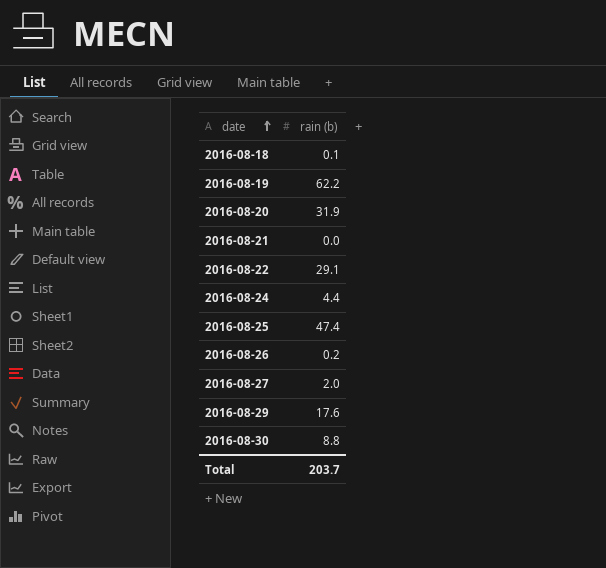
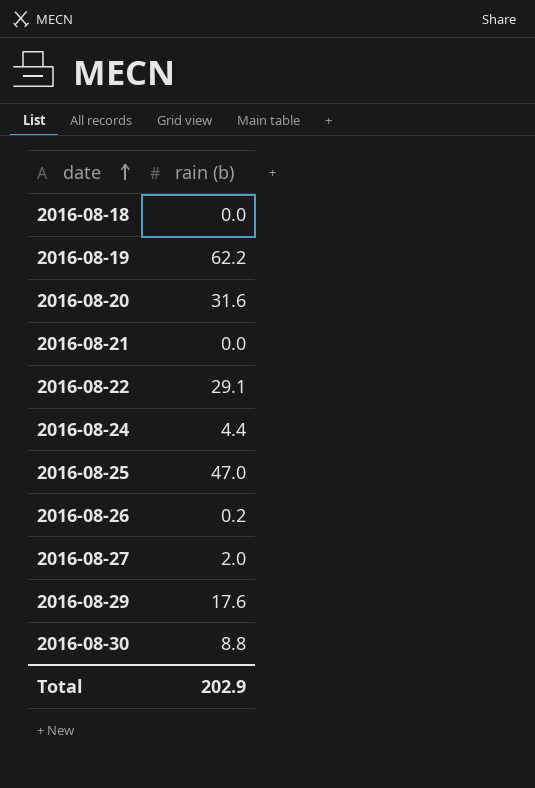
2016-08-18 | rain (b): 0.1 -> 0.0
2016-08-20 | rain (b): 31.9 -> 31.6
2016-08-25 | rain (b): 47.4 -> 47.0
Total | rain (b): 203.7 -> 202.9

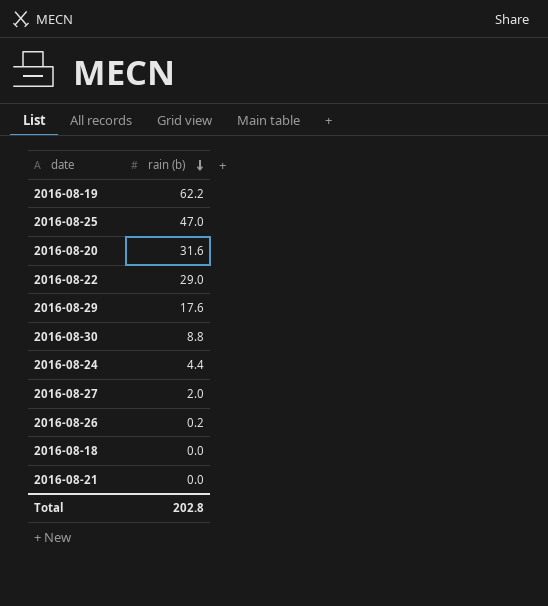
row order: date ascending -> rain (b) descending
2016-08-22 | rain (b): 29.1 -> 29.0
Total | rain (b): 202.9 -> 202.8

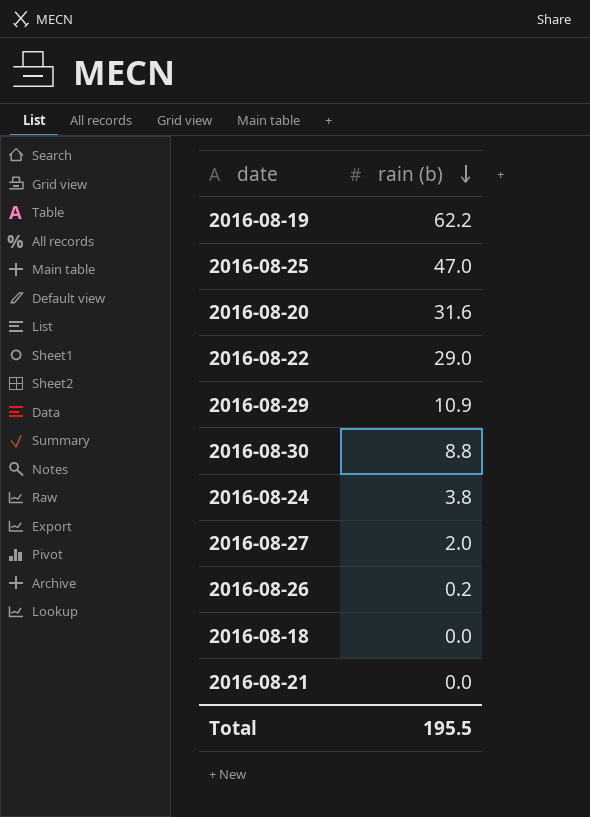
2016-08-29 | rain (b): 17.6 -> 10.9
2016-08-24 | rain (b): 4.4 -> 3.8
Total | rain (b): 202.8 -> 195.5

